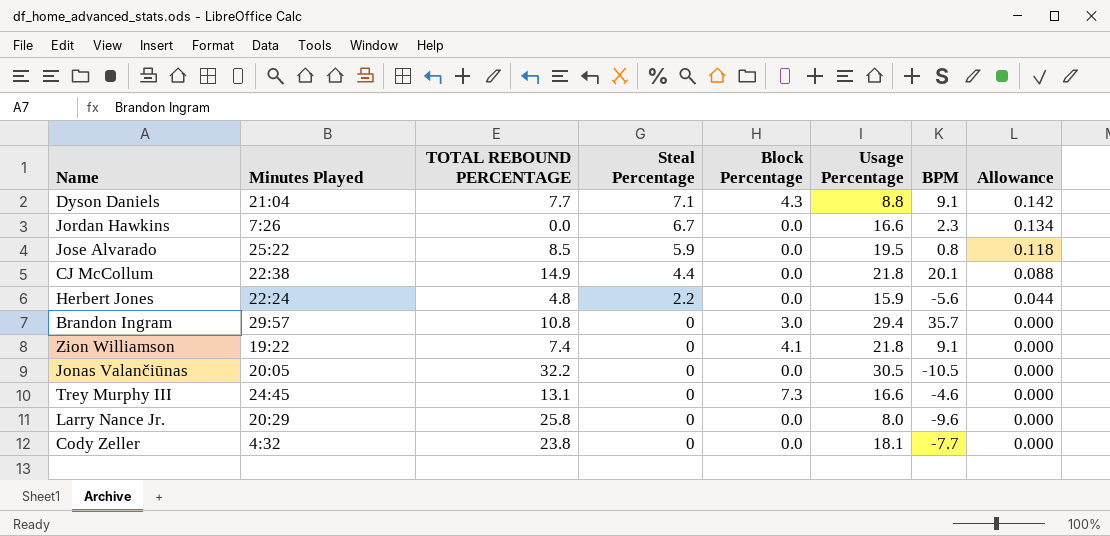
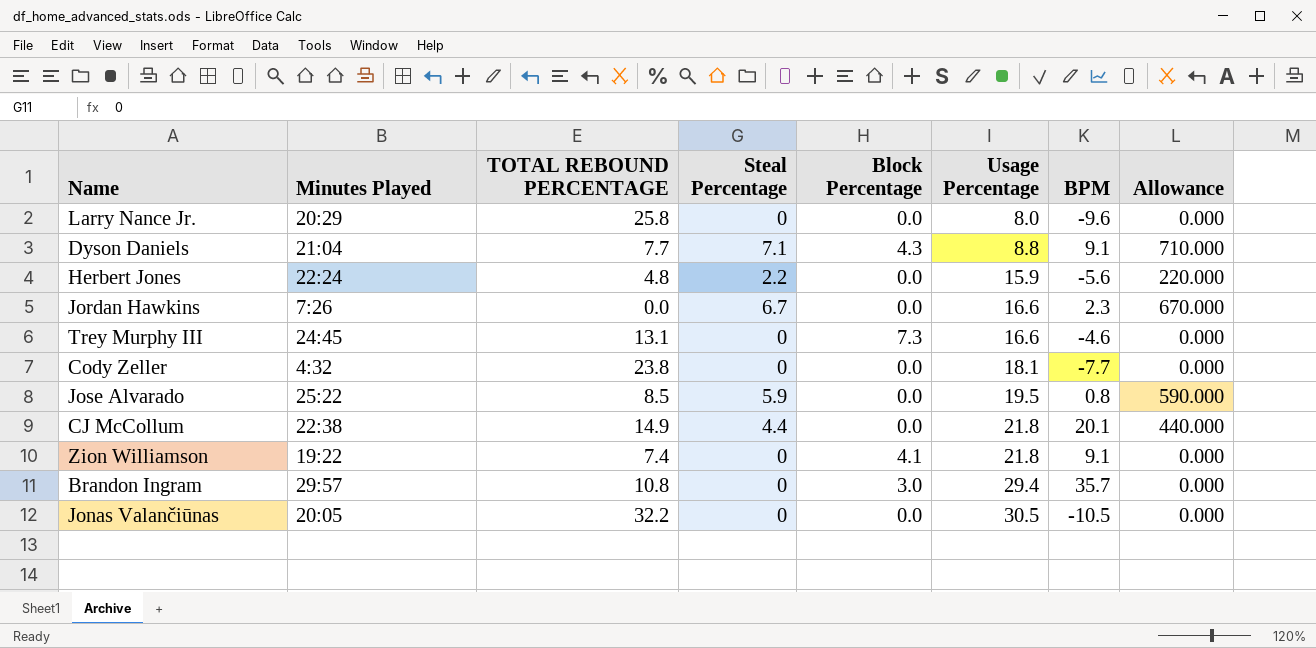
row order: Steal Percentage descending -> Usage Percentage ascending
column Allowance | formula: [Steal Percentage] * 0.02 -> [Steal Percentage] * 100

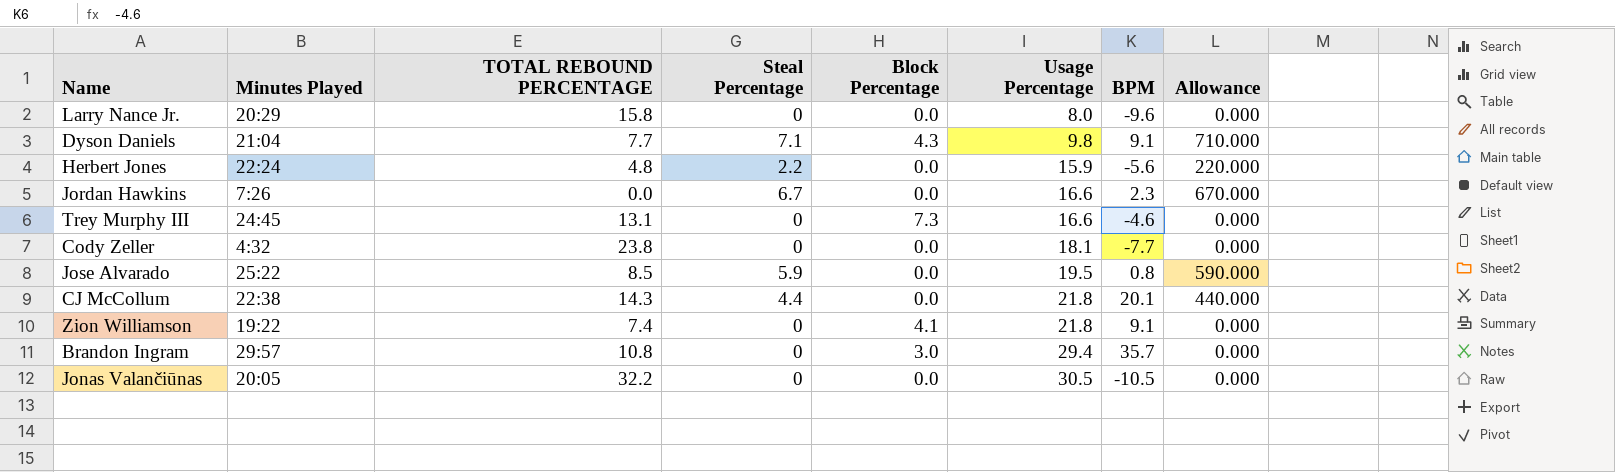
Larry Nance Jr. | TOTAL REBOUND PERCENTAGE: 25.8 -> 15.8
Dyson Daniels | Usage Percentage: 8.8 -> 9.8
CJ McCollum | TOTAL REBOUND PERCENTAGE: 14.9 -> 14.3

